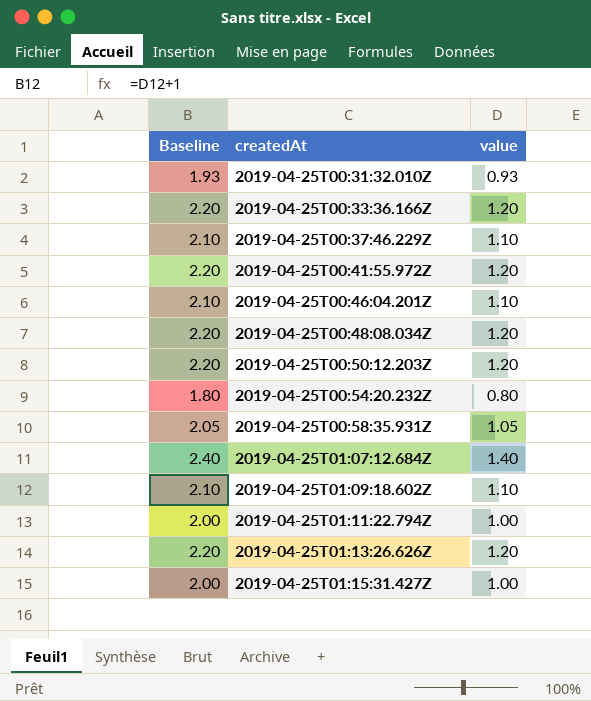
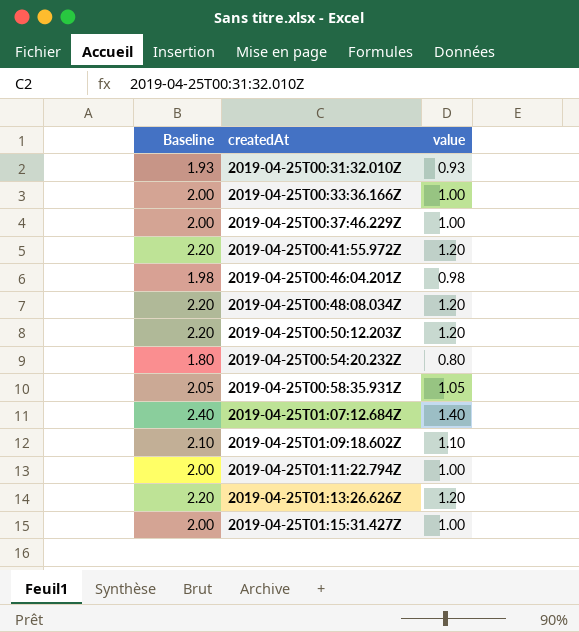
2019-04-25T00:33:36.166Z | Baseline: 2.20 -> 2.00
2019-04-25T00:33:36.166Z | value: 1.20 -> 1.00
2019-04-25T00:37:46.229Z | Baseline: 2.10 -> 2.00
2019-04-25T00:37:46.229Z | value: 1.10 -> 1.00
2019-04-25T00:46:04.201Z | Baseline: 2.10 -> 1.98
2019-04-25T00:46:04.201Z | value: 1.10 -> 0.98

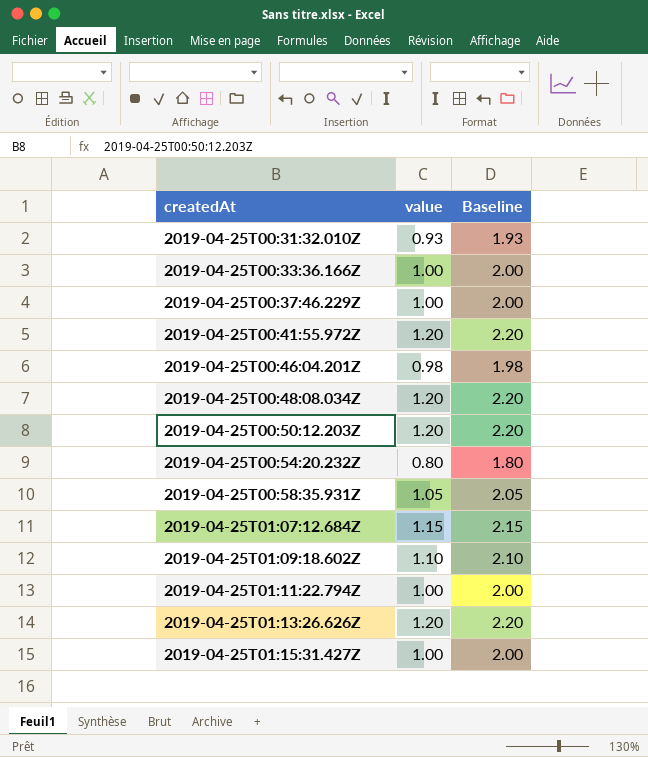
column Baseline | position: 1 -> 3
2019-04-25T01:07:12.684Z | value: 1.40 -> 1.15
2019-04-25T01:07:12.684Z | Baseline: 2.40 -> 2.15

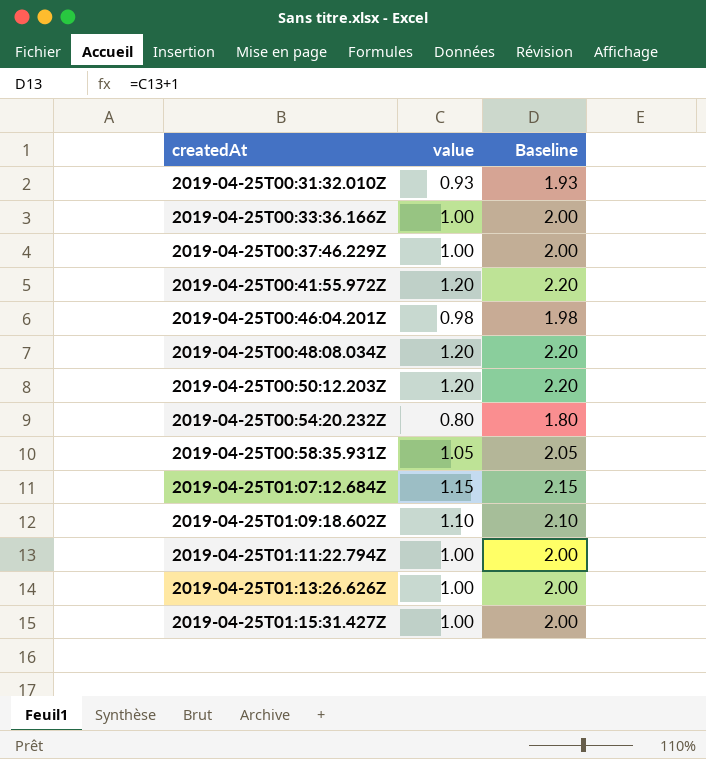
2019-04-25T01:13:26.626Z | value: 1.20 -> 1.00
2019-04-25T01:13:26.626Z | Baseline: 2.20 -> 2.00

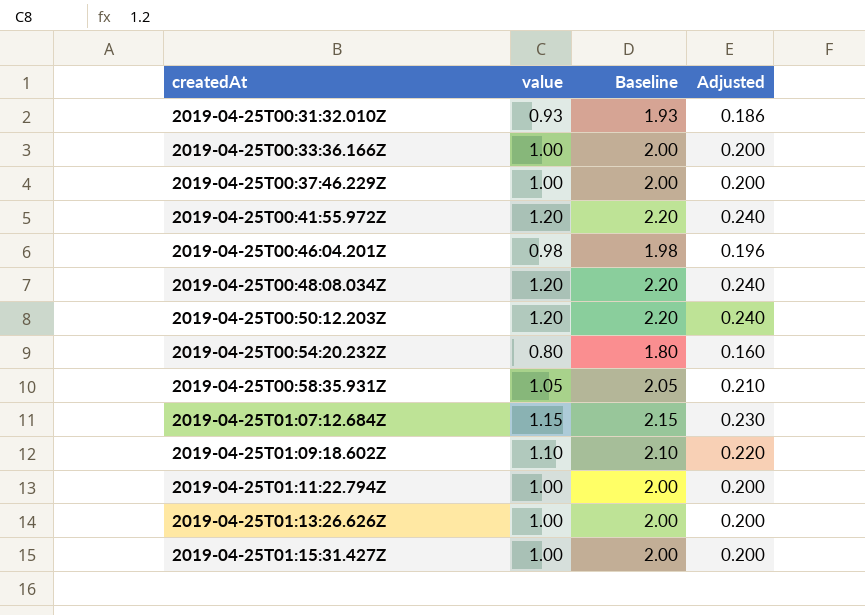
column Adjusted | formula: none -> [value] * 0.2

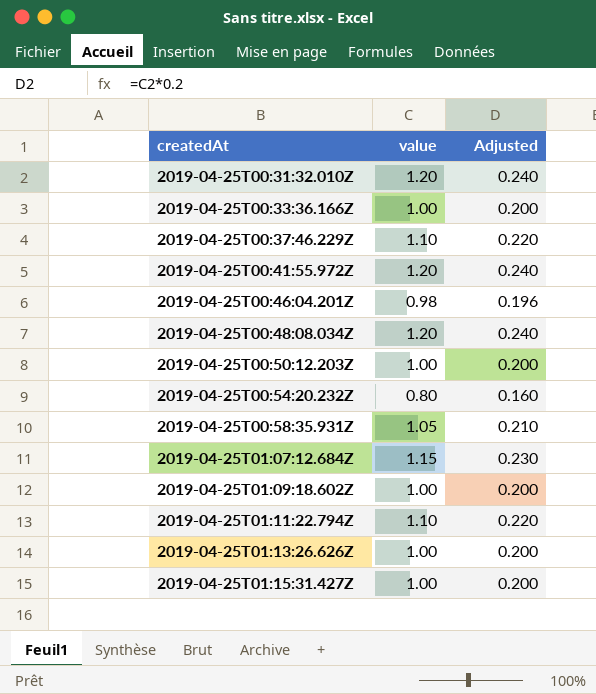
column Baseline | formula: [value] + 1 -> none
2019-04-25T00:31:32.010Z | value: 0.93 -> 1.20
2019-04-25T00:31:32.010Z | Adjusted: 0.186 -> 0.240
2019-04-25T00:37:46.229Z | value: 1.00 -> 1.10
2019-04-25T00:37:46.229Z | Adjusted: 0.200 -> 0.220
2019-04-25T00:50:12.203Z | value: 1.20 -> 1.00
2019-04-25T00:50:12.203Z | Adjusted: 0.240 -> 0.200
2019-04-25T01:09:18.602Z | value: 1.10 -> 1.00
2019-04-25T01:09:18.602Z | Adjusted: 0.220 -> 0.200
2019-04-25T01:11:22.794Z | value: 1.00 -> 1.10
2019-04-25T01:11:22.794Z | Adjusted: 0.200 -> 0.220

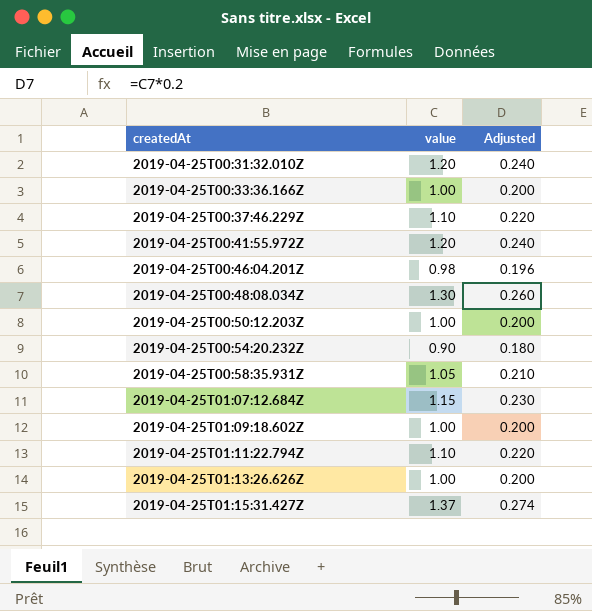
2019-04-25T00:48:08.034Z | value: 1.20 -> 1.30
2019-04-25T00:48:08.034Z | Adjusted: 0.240 -> 0.260
2019-04-25T00:54:20.232Z | value: 0.80 -> 0.90
2019-04-25T00:54:20.232Z | Adjusted: 0.160 -> 0.180
2019-04-25T01:15:31.427Z | value: 1.00 -> 1.37
2019-04-25T01:15:31.427Z | Adjusted: 0.200 -> 0.274

